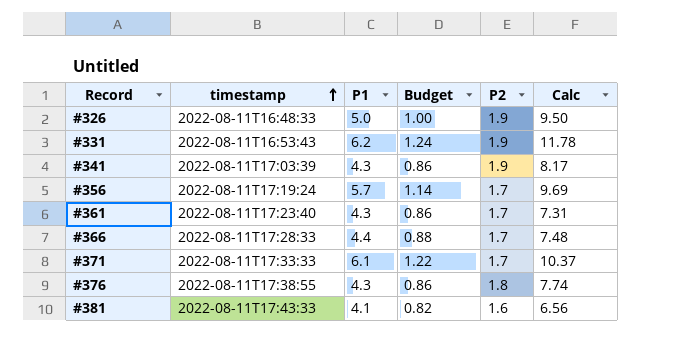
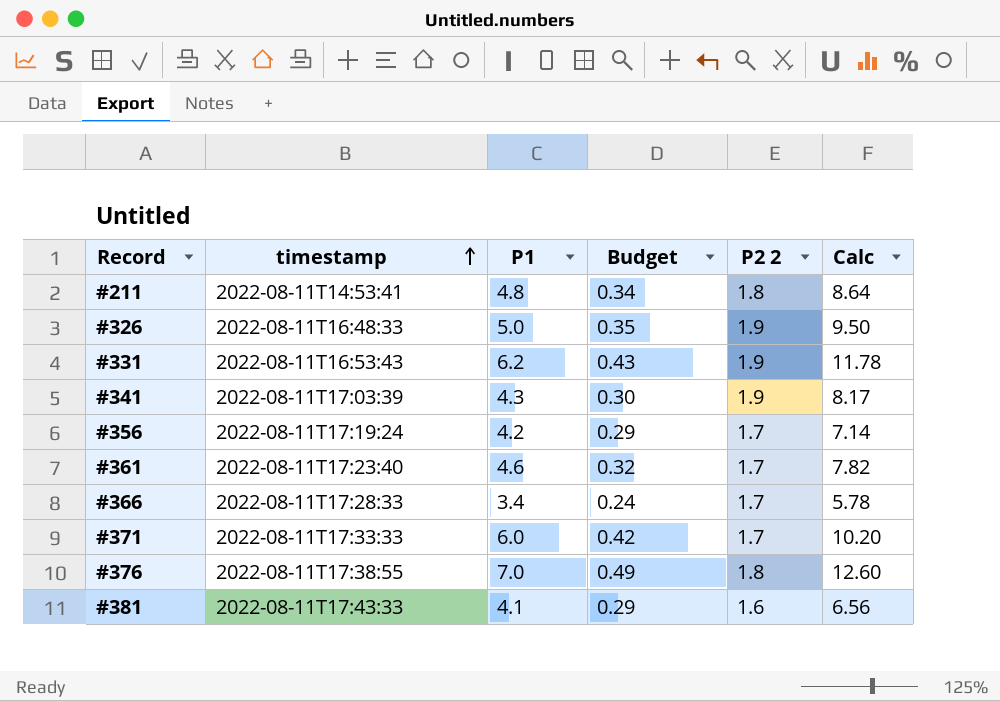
column Budget | formula: [P1] * 0.2 -> [P1] * 0.07
column name: P2 -> P2 2
row #211: none -> 2022-08-11T14:53:41 | 4.8 | 0.34 | 1.8 | 8.64
#356 | P1: 5.7 -> 4.2
#356 | Calc: 9.69 -> 7.14
#361 | P1: 4.3 -> 4.6
#361 | Calc: 7.31 -> 7.82
#366 | P1: 4.4 -> 3.4
#366 | Calc: 7.48 -> 5.78
#371 | P1: 6.1 -> 6.0
#371 | Calc: 10.37 -> 10.20
#376 | P1: 4.3 -> 7.0
#376 | Calc: 7.74 -> 12.60

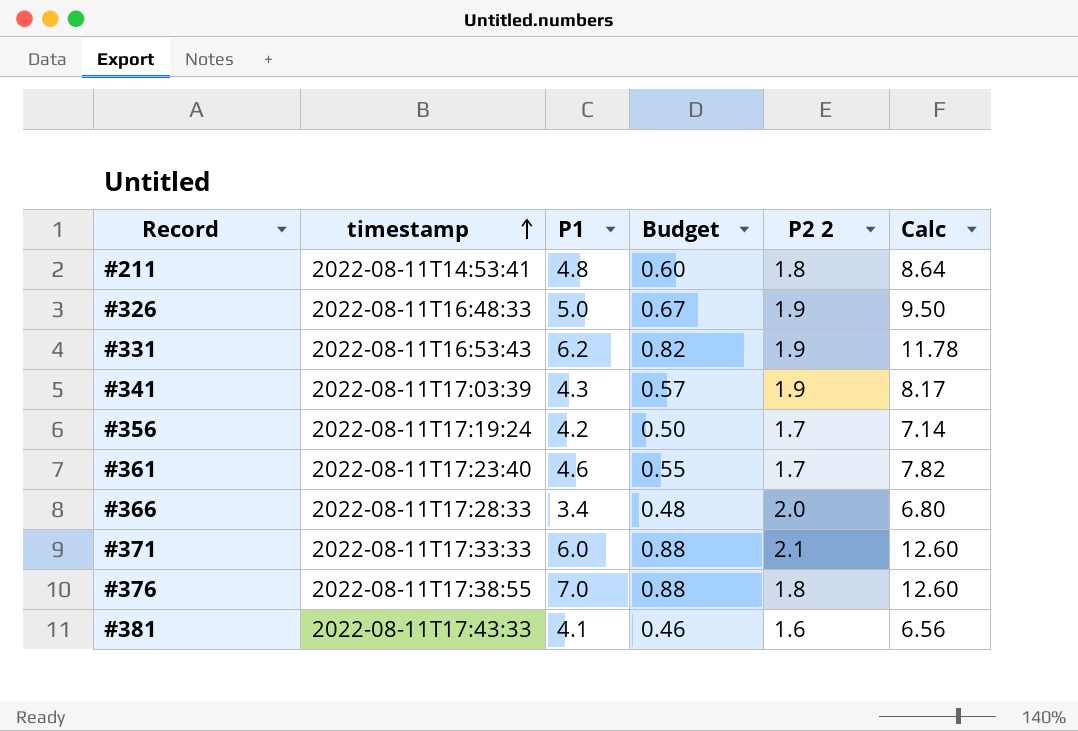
column Budget | formula: [P1] * 0.07 -> [Calc] * 0.07
#366 | P2 2: 1.7 -> 2.0
#366 | Calc: 5.78 -> 6.80
#371 | P2 2: 1.7 -> 2.1
#371 | Calc: 10.20 -> 12.60

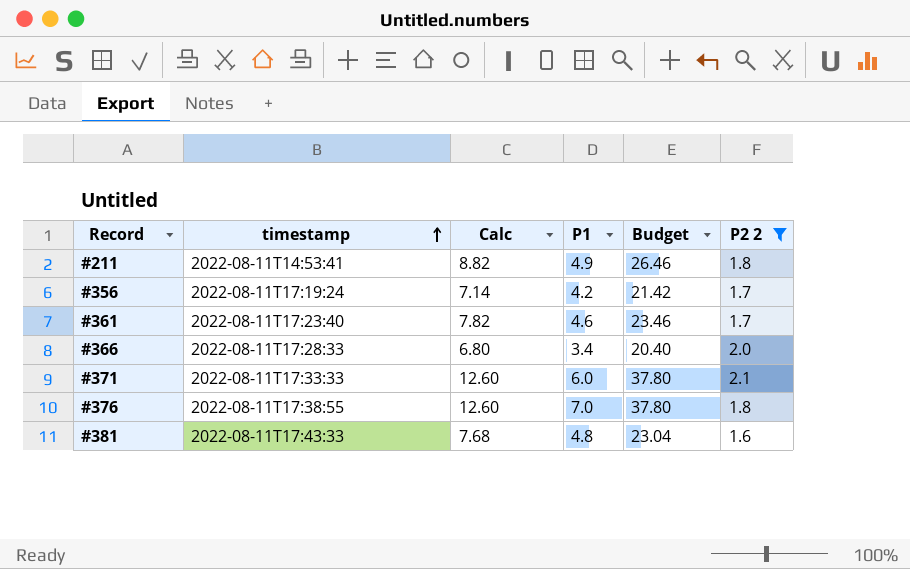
filter: none -> P2 2 != 1.9
column Calc | position: 6 -> 3
column Budget | formula: [Calc] * 0.07 -> [Calc] * 3
#211 | Calc: 8.64 -> 8.82
#211 | P1: 4.8 -> 4.9
#381 | Calc: 6.56 -> 7.68
#381 | P1: 4.1 -> 4.8

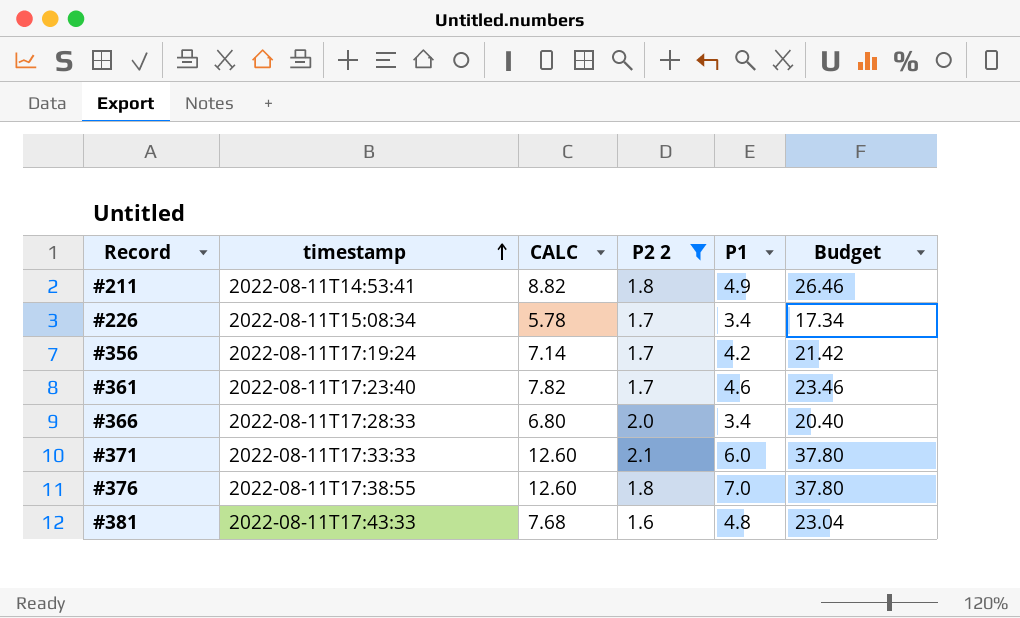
column name: Calc -> CALC
column P2 2 | position: 6 -> 4
row #226: none -> 2022-08-11T15:08:34 | 5.78 | 1.7 | 3.4 | 17.34

